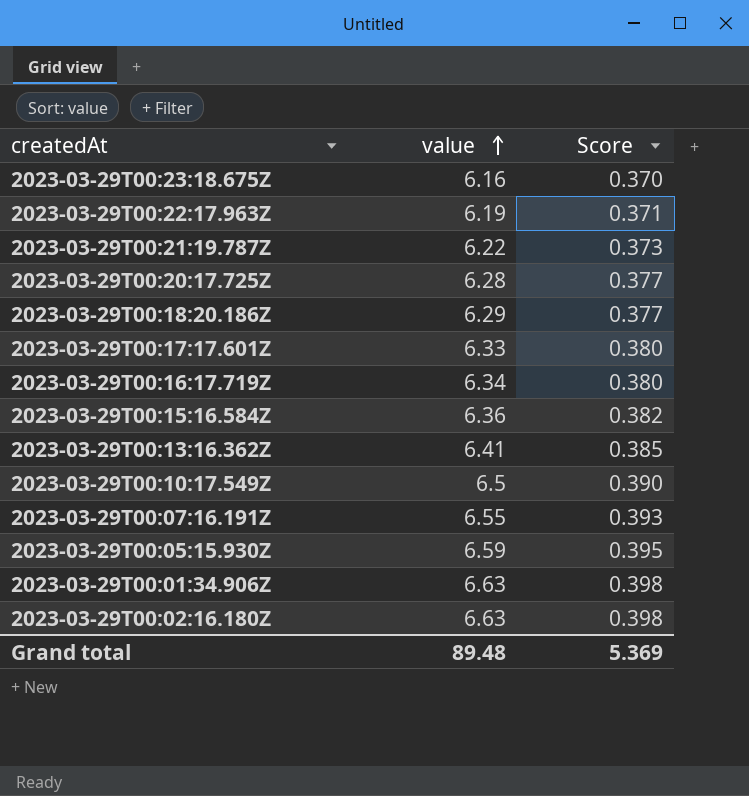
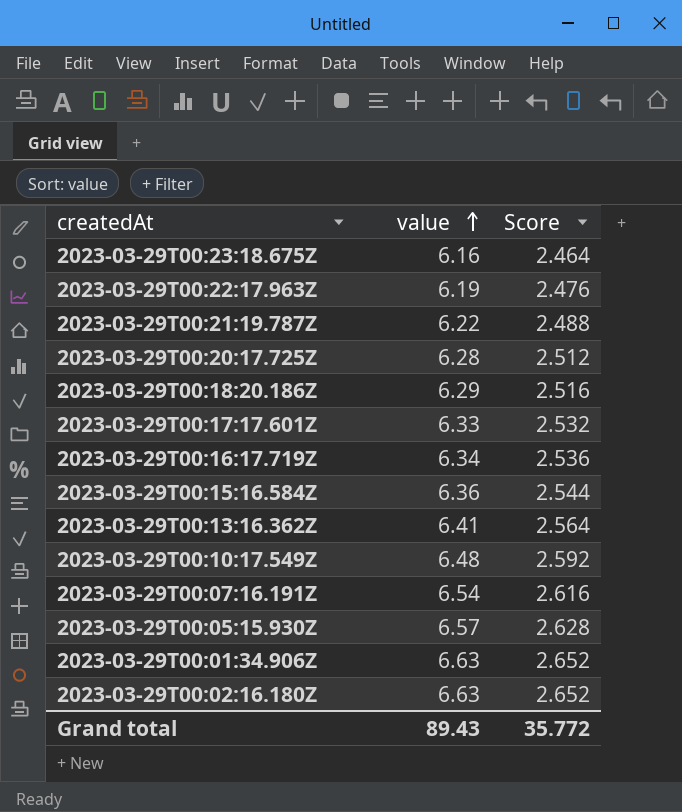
column Score | formula: [value] * 0.06 -> [value] * 0.4
2023-03-29T00:10:17.549Z | value: 6.5 -> 6.48
2023-03-29T00:07:16.191Z | value: 6.55 -> 6.54
2023-03-29T00:05:15.930Z | value: 6.59 -> 6.57
Grand total | value: 89.48 -> 89.43
Grand total | Score: 5.369 -> 35.772

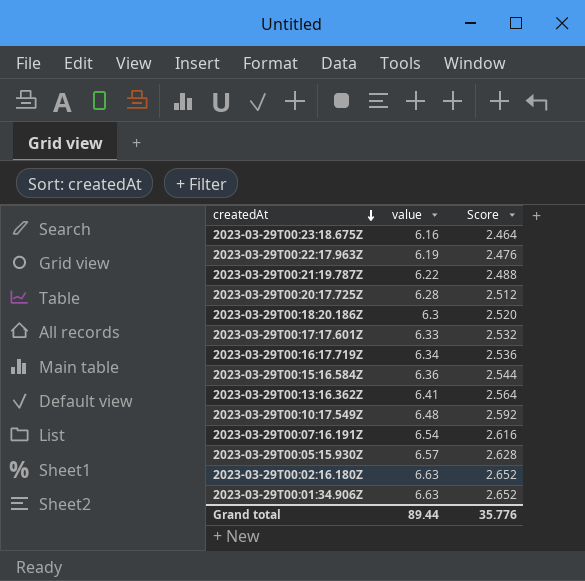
row order: value ascending -> createdAt descending
2023-03-29T00:18:20.186Z | value: 6.29 -> 6.3
2023-03-29T00:18:20.186Z | Score: 2.516 -> 2.520
Grand total | value: 89.43 -> 89.44
Grand total | Score: 35.772 -> 35.776

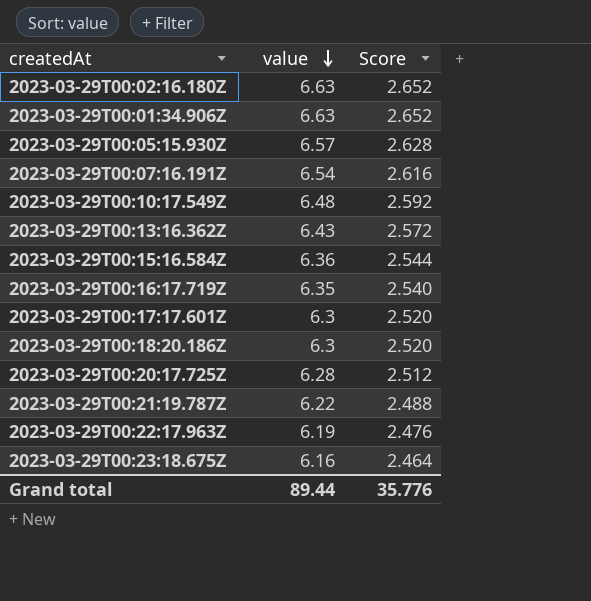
row order: createdAt descending -> value descending
2023-03-29T00:13:16.362Z | value: 6.41 -> 6.43
2023-03-29T00:13:16.362Z | Score: 2.564 -> 2.572
2023-03-29T00:16:17.719Z | value: 6.34 -> 6.35
2023-03-29T00:16:17.719Z | Score: 2.536 -> 2.540
2023-03-29T00:17:17.601Z | value: 6.33 -> 6.3
2023-03-29T00:17:17.601Z | Score: 2.532 -> 2.520

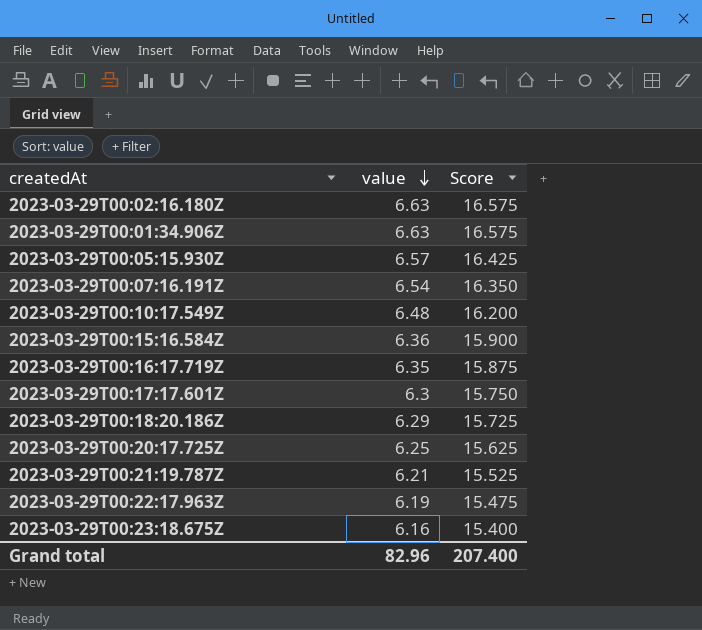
column Score | formula: [value] * 0.4 -> [value] * 2.5
row 2023-03-29T00:13:16.362Z: 6.43 | 2.572 -> none
2023-03-29T00:18:20.186Z | value: 6.3 -> 6.29
2023-03-29T00:20:17.725Z | value: 6.28 -> 6.25
2023-03-29T00:21:19.787Z | value: 6.22 -> 6.21
Grand total | value: 89.44 -> 82.96
Grand total | Score: 35.776 -> 207.400

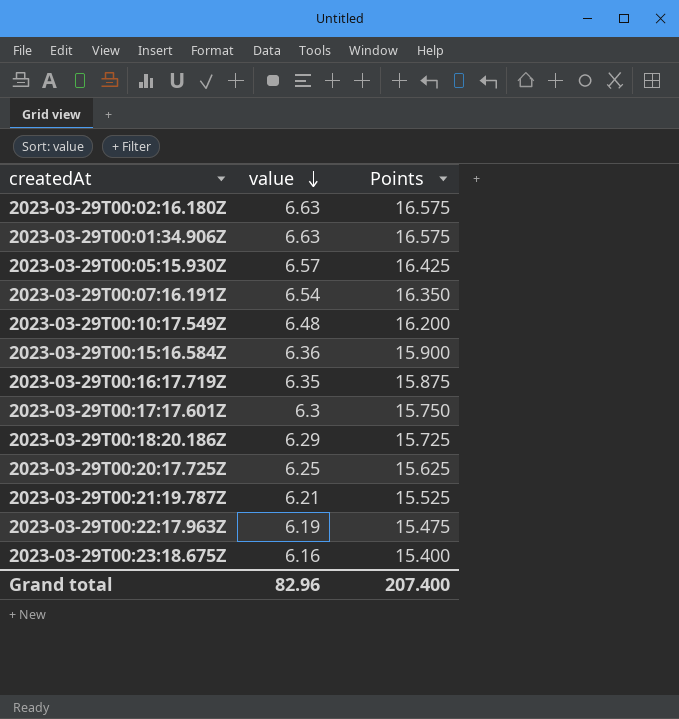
column name: Score -> Points

